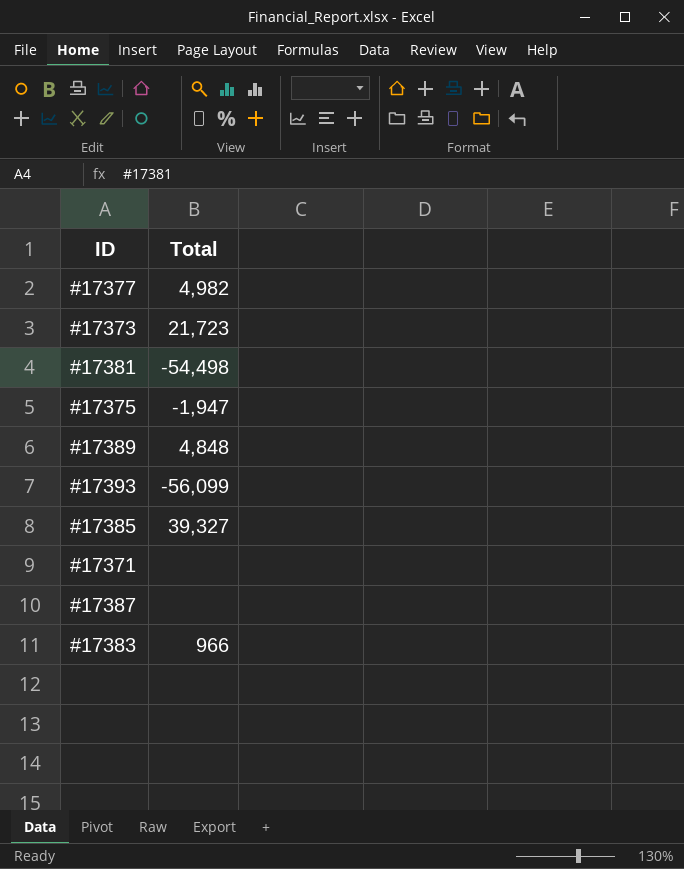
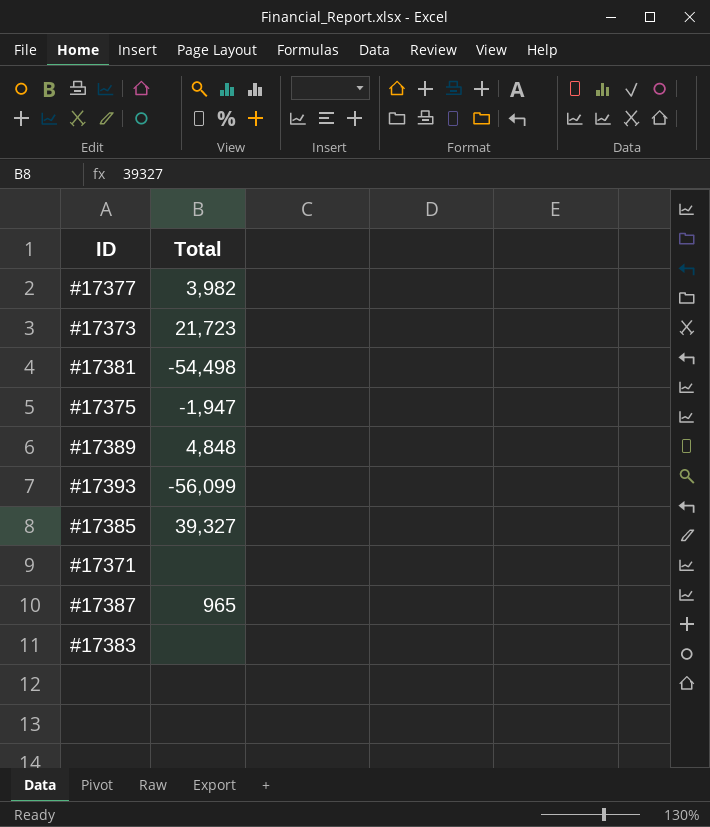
#17377 | Total: 4,982 -> 3,982
#17387 | Total: none -> 965
#17383 | Total: 966 -> none

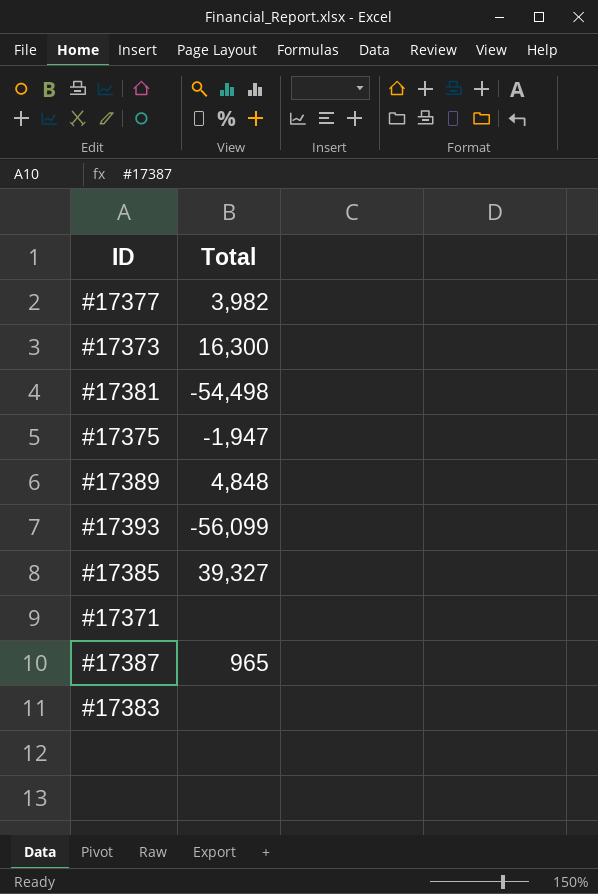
#17373 | Total: 21,723 -> 16,300

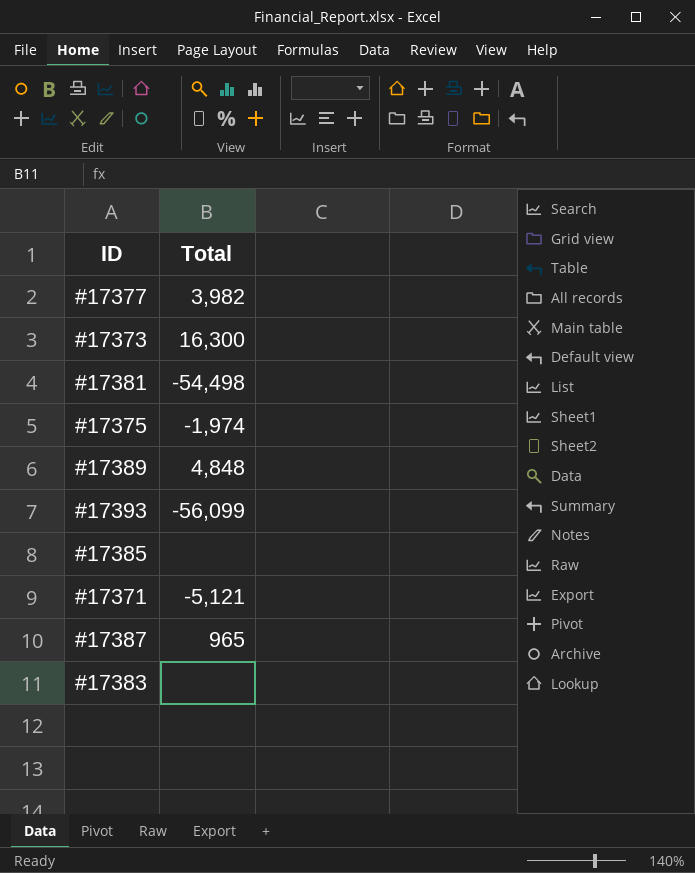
#17375 | Total: -1,947 -> -1,974
#17385 | Total: 39,327 -> none
#17371 | Total: none -> -5,121

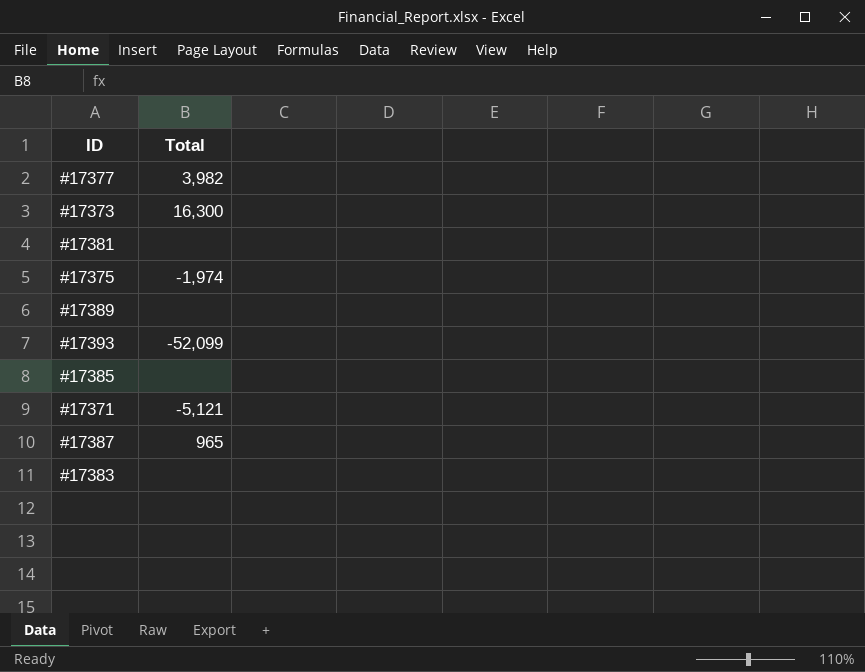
#17381 | Total: -54,498 -> none
#17389 | Total: 4,848 -> none
#17393 | Total: -56,099 -> -52,099

